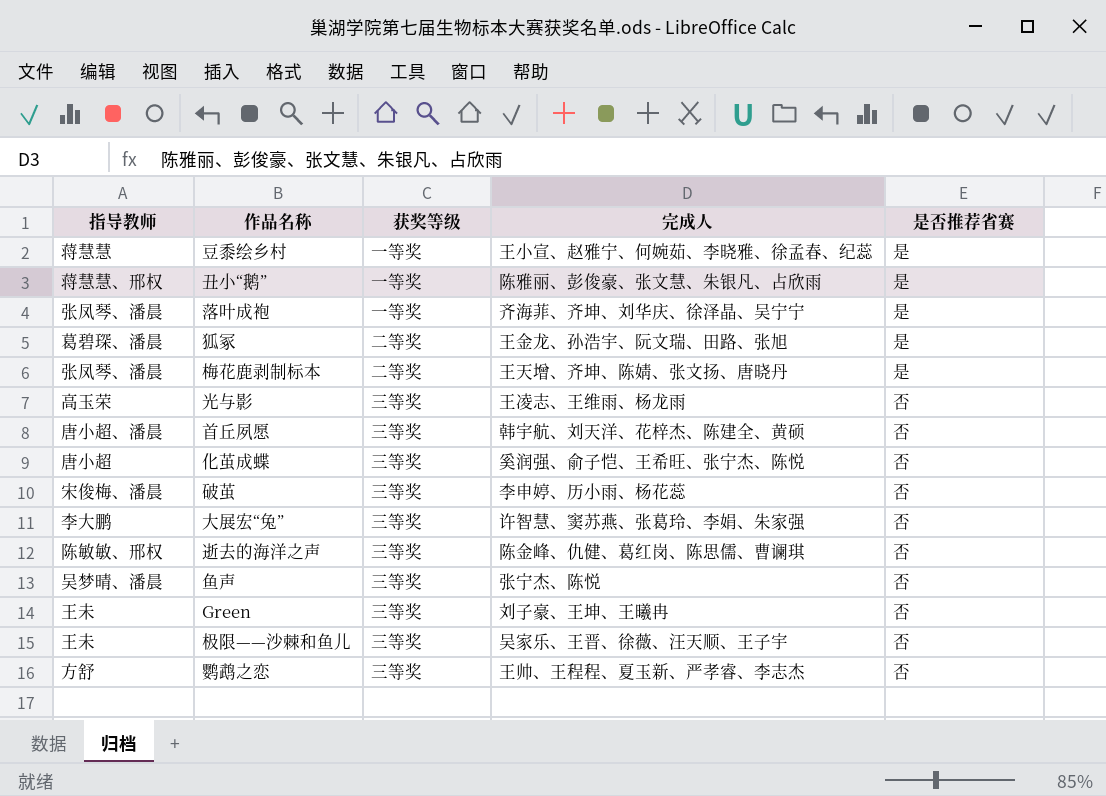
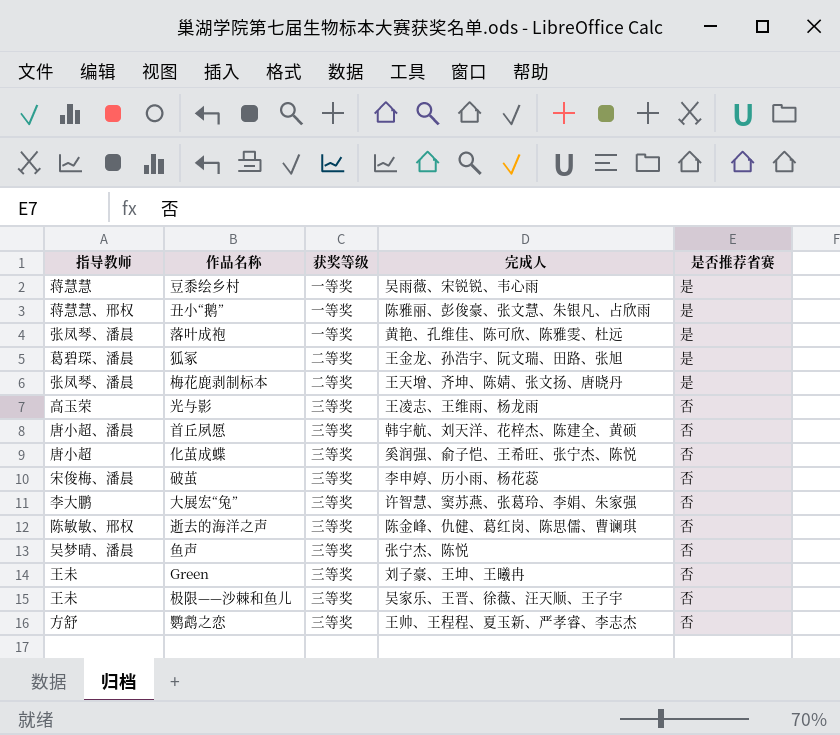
豆黍绘乡村 | 完成人: 王小宣、赵雅宁、何婉茹、李晓雅、徐孟春、纪蕊 -> 吴雨薇、宋锐锐、韦心雨
落叶成袍 | 完成人: 齐海菲、齐坤、刘华庆、徐泽晶、吴宁宁 -> 黄艳、孔维佳、陈可欣、陈雅雯、杜远

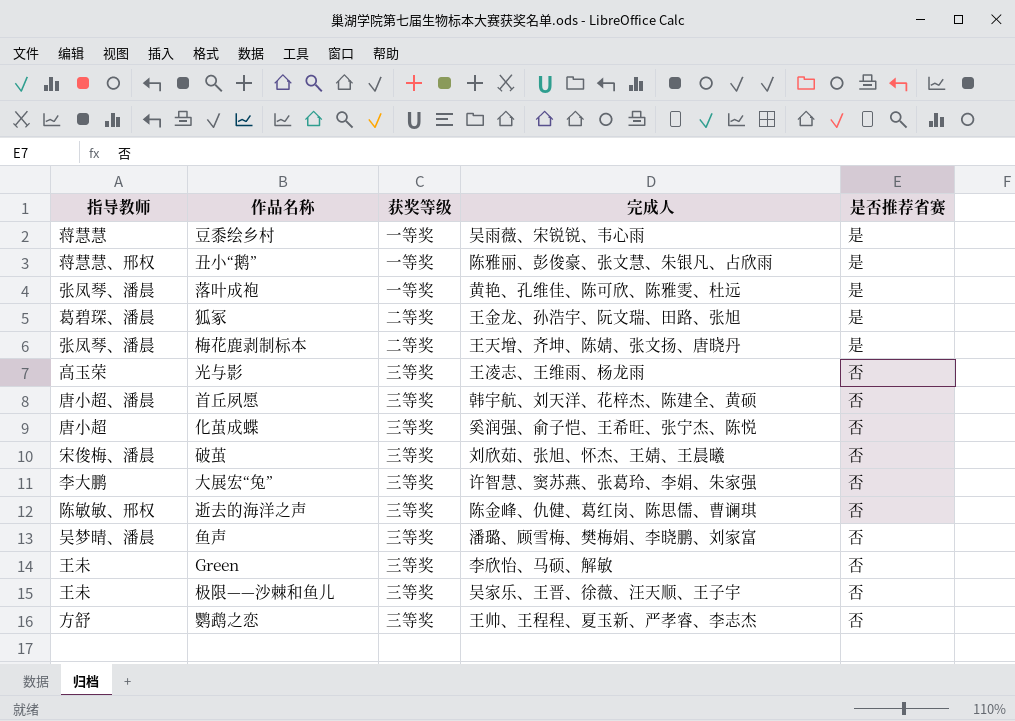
破茧 | 完成人: 李申婷、历小雨、杨花蕊 -> 刘欣茹、张旭、怀杰、王婧、王晨曦
鱼声 | 完成人: 张宁杰、陈悦 -> 潘璐、顾雪梅、樊梅娟、李晓鹏、刘家富
Green | 完成人: 刘子豪、王坤、王曦冉 -> 李欣怡、马硕、解敏

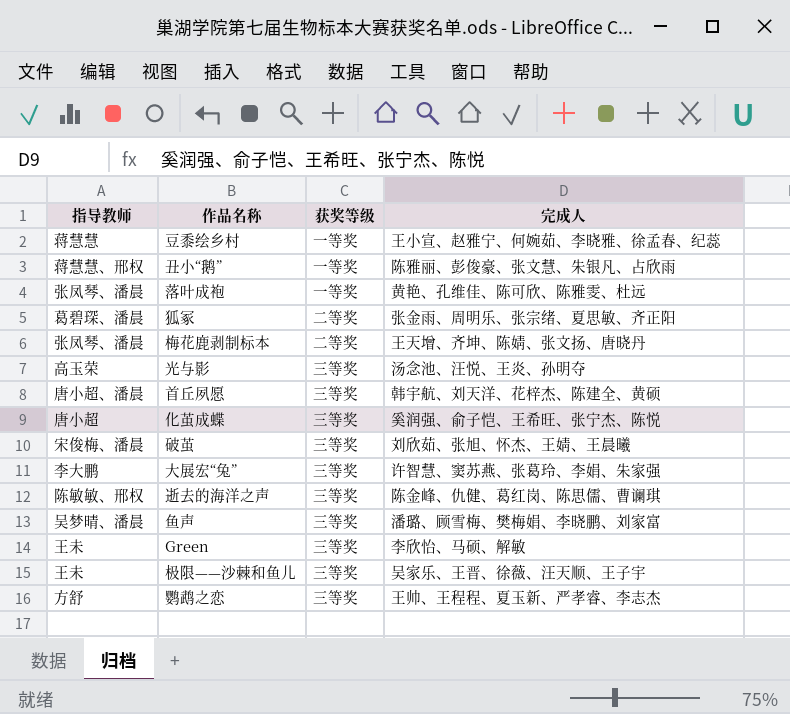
column 是否推荐省赛 | position: 5 -> none
豆黍绘乡村 | 完成人: 吴雨薇、宋锐锐、韦心雨 -> 王小宣、赵雅宁、何婉茹、李晓雅、徐孟春、纪蕊
狐冢 | 完成人: 王金龙、孙浩宇、阮文瑞、田路、张旭 -> 张金雨、周明乐、张宗绪、夏思敏、齐正阳
光与影 | 完成人: 王凌志、王维雨、杨龙雨 -> 汤念池、汪悦、王炎、孙明夺

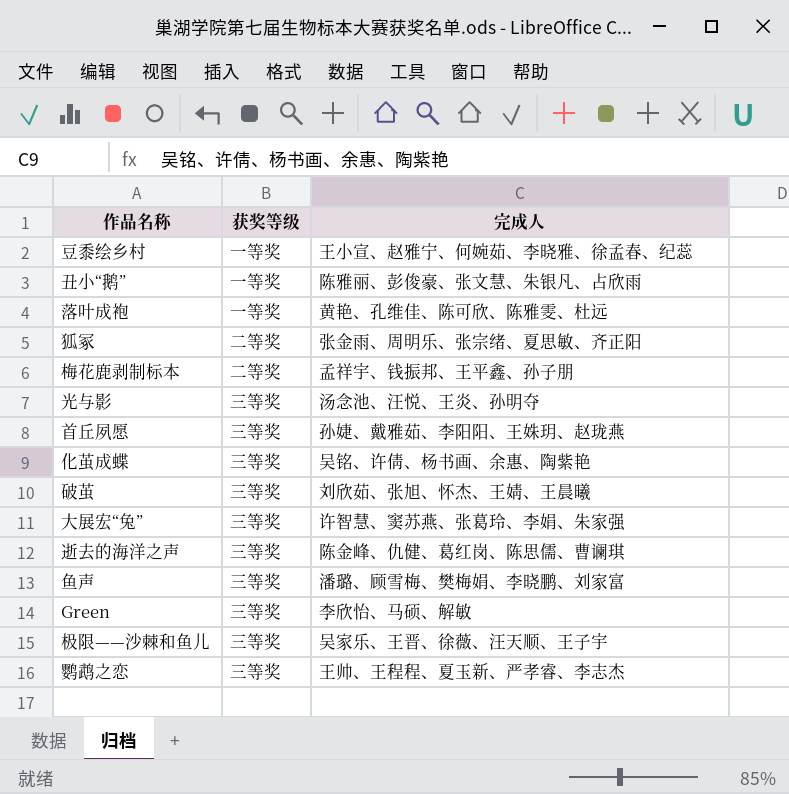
column 指导教师 | position: 1 -> none
梅花鹿剥制标本 | 完成人: 王天增、齐坤、陈婧、张文扬、唐晓丹 -> 孟祥宇、钱振邦、王平鑫、孙子朋
首丘夙愿 | 完成人: 韩宇航、刘天洋、花梓杰、陈建全、黄硕 -> 孙婕、戴雅茹、李阳阳、王姝玥、赵珑燕
化茧成蝶 | 完成人: 奚润强、俞子恺、王希旺、张宁杰、陈悦 -> 吴铭、许倩、杨书画、余惠、陶紫艳

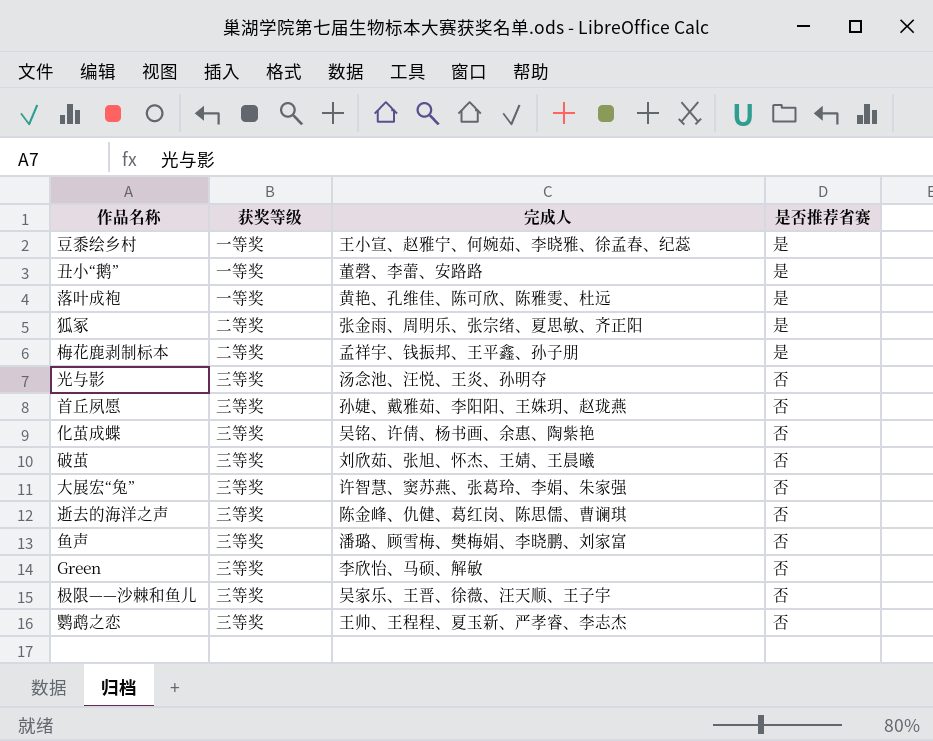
column 是否推荐省赛 | position: none -> 4
丑小“鹅” | 完成人: 陈雅丽、彭俊豪、张文慧、朱银凡、占欣雨 -> 董磬、李蕾、安路路

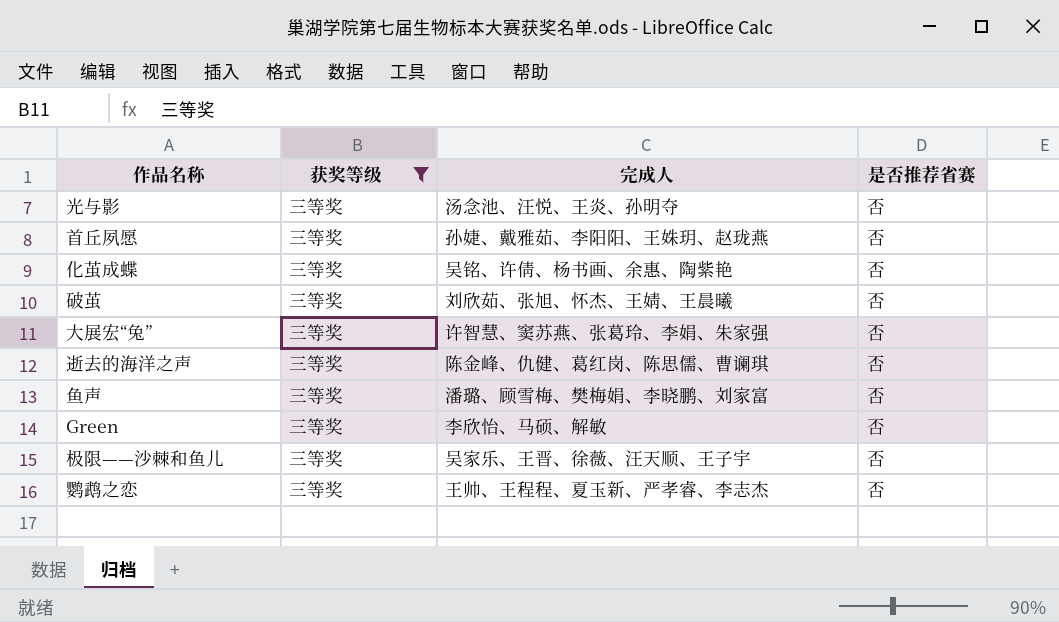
filter: none -> 获奖等级 = 三等奖

